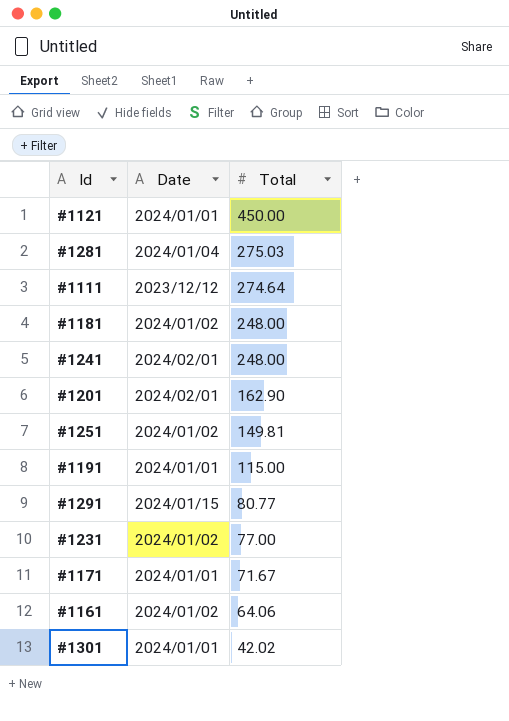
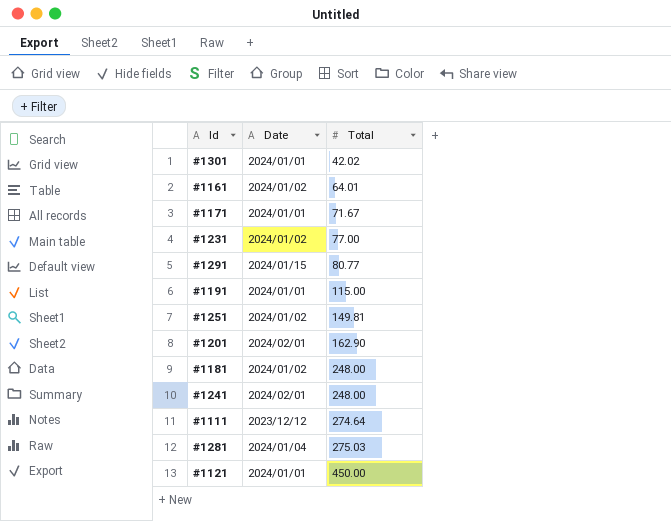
row order: Total descending -> Total ascending
#1161 | Total: 64.06 -> 64.01

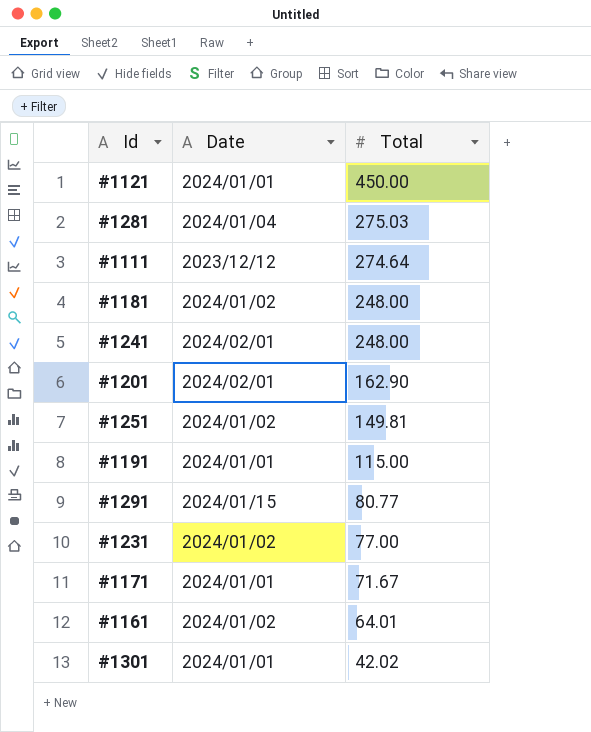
row order: Total ascending -> Total descending

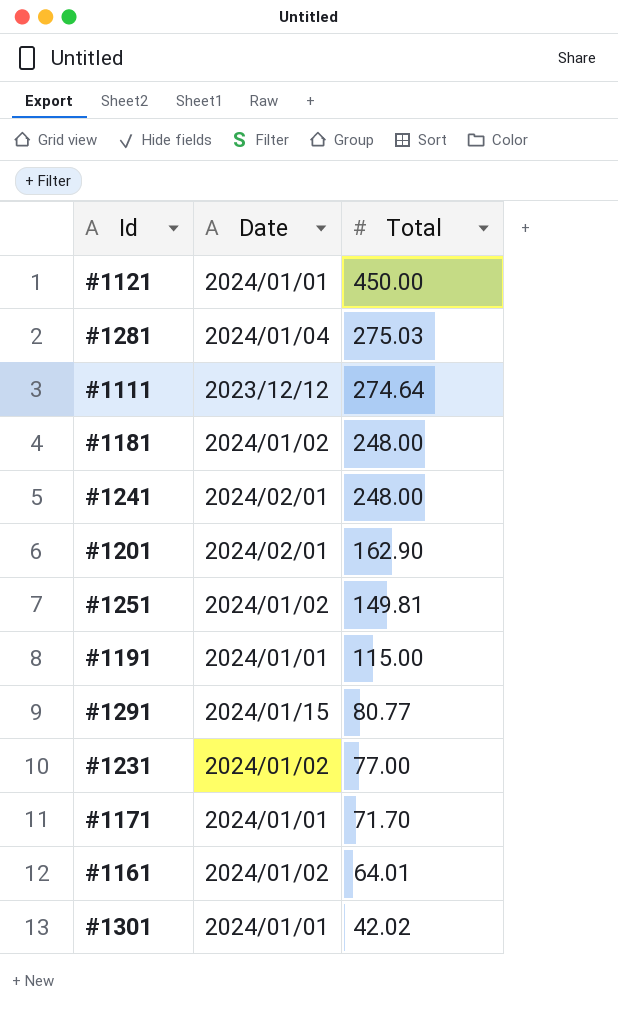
#1171 | Total: 71.67 -> 71.70

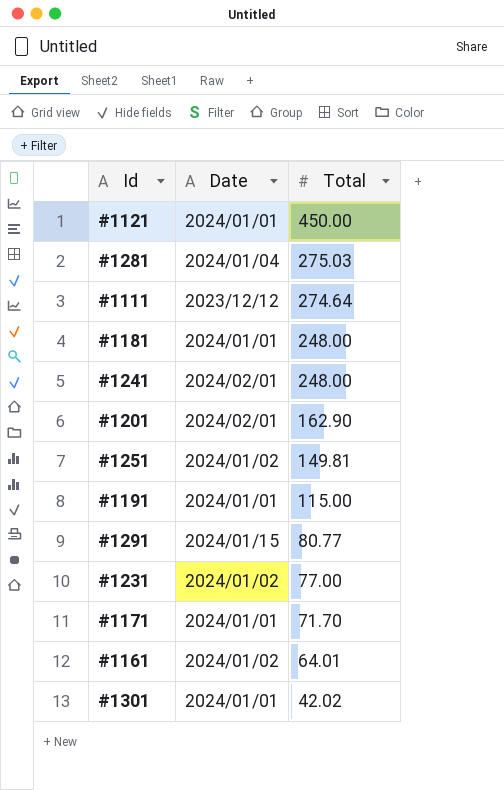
#1181 | Date: 2024/01/02 -> 2024/01/01

